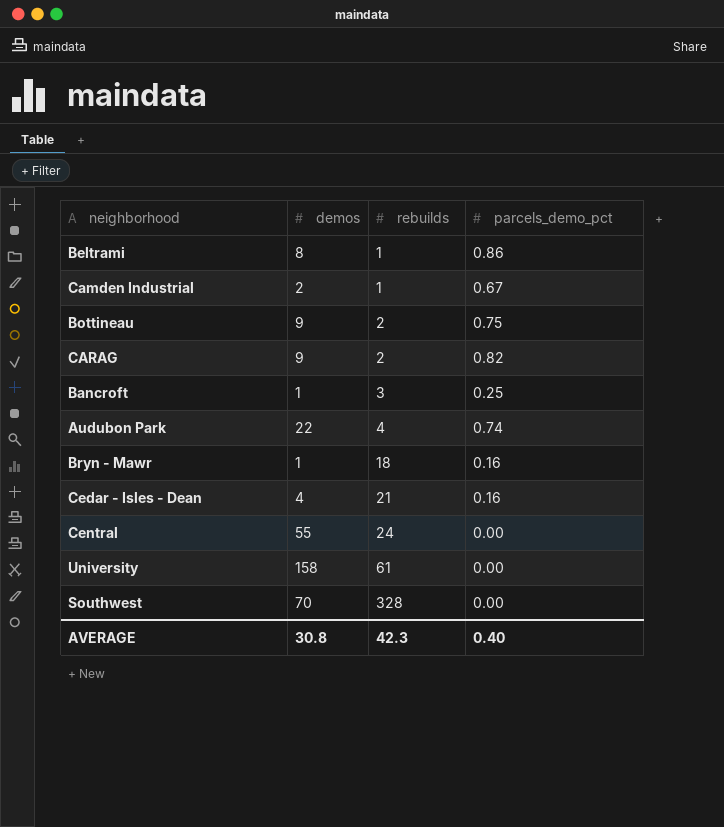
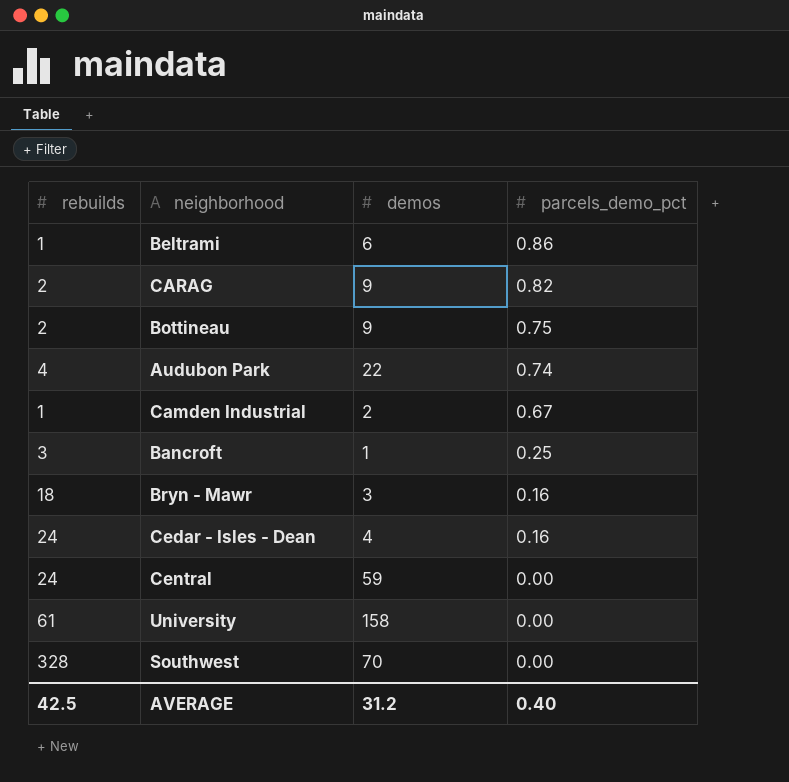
row order: rebuilds ascending -> parcels_demo_pct descending
column rebuilds | position: 3 -> 1
Beltrami | demos: 8 -> 6
Bryn - Mawr | demos: 1 -> 3
Cedar - Isles - Dean | rebuilds: 21 -> 24
Central | demos: 55 -> 59
AVERAGE | rebuilds: 42.3 -> 42.5
AVERAGE | demos: 30.8 -> 31.2

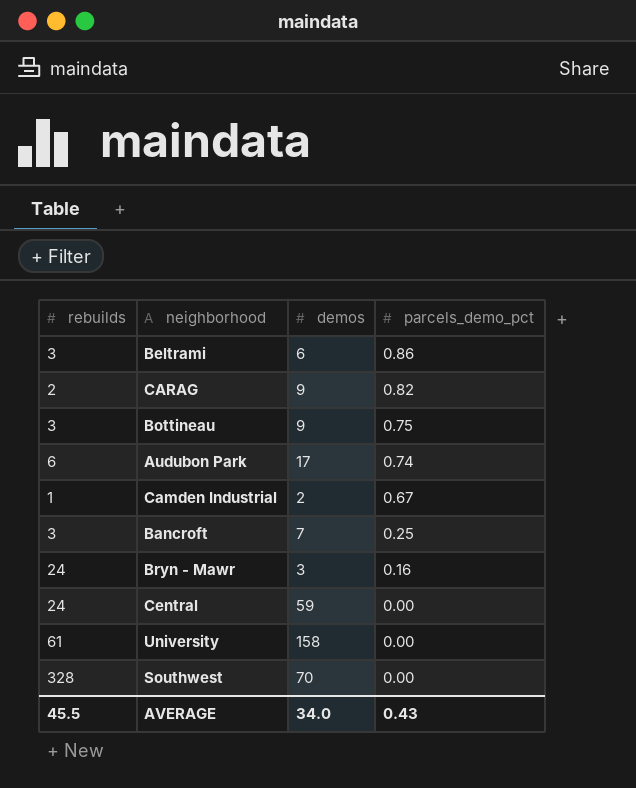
row Cedar - Isles - Dean: 24 | 4 | 0.16 -> none
Beltrami | rebuilds: 1 -> 3
Bottineau | rebuilds: 2 -> 3
Audubon Park | rebuilds: 4 -> 6
Audubon Park | demos: 22 -> 17
Bancroft | demos: 1 -> 7
Bryn - Mawr | rebuilds: 18 -> 24
AVERAGE | rebuilds: 42.5 -> 45.5
AVERAGE | demos: 31.2 -> 34.0
AVERAGE | parcels_demo_pct: 0.40 -> 0.43

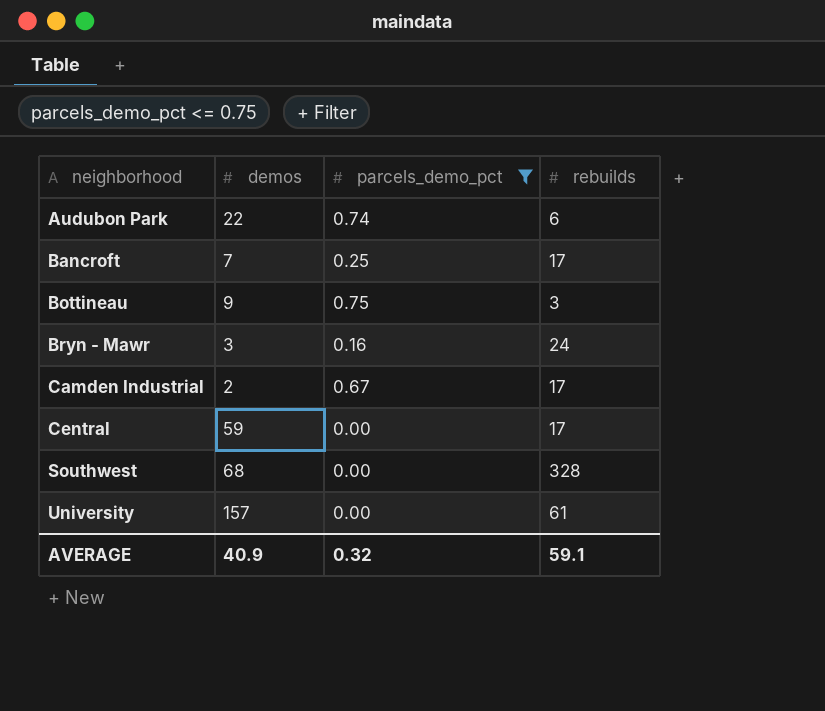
filter: none -> parcels_demo_pct <= 0.75
row order: parcels_demo_pct descending -> neighborhood ascending
column rebuilds | position: 1 -> 4
Audubon Park | demos: 17 -> 22
Bancroft | rebuilds: 3 -> 17
Camden Industrial | rebuilds: 1 -> 17
Central | rebuilds: 24 -> 17
Southwest | demos: 70 -> 68
University | demos: 158 -> 157
AVERAGE | demos: 34.0 -> 40.9
AVERAGE | parcels_demo_pct: 0.43 -> 0.32
AVERAGE | rebuilds: 45.5 -> 59.1

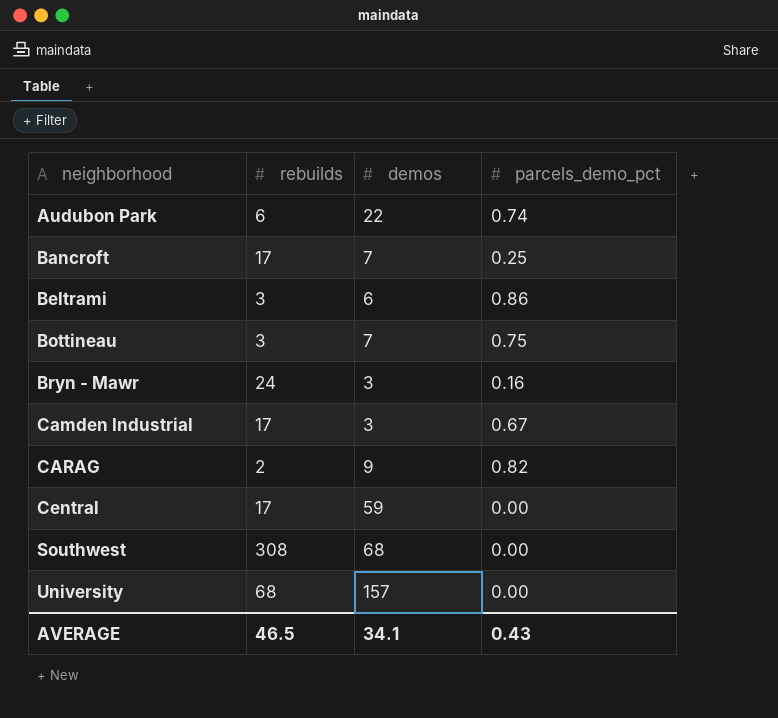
filter: parcels_demo_pct <= 0.75 -> none
column rebuilds | position: 4 -> 2
Bottineau | demos: 9 -> 7
Camden Industrial | demos: 2 -> 3
Southwest | rebuilds: 328 -> 308
University | rebuilds: 61 -> 68
AVERAGE | rebuilds: 59.1 -> 46.5
AVERAGE | demos: 40.9 -> 34.1
AVERAGE | parcels_demo_pct: 0.32 -> 0.43

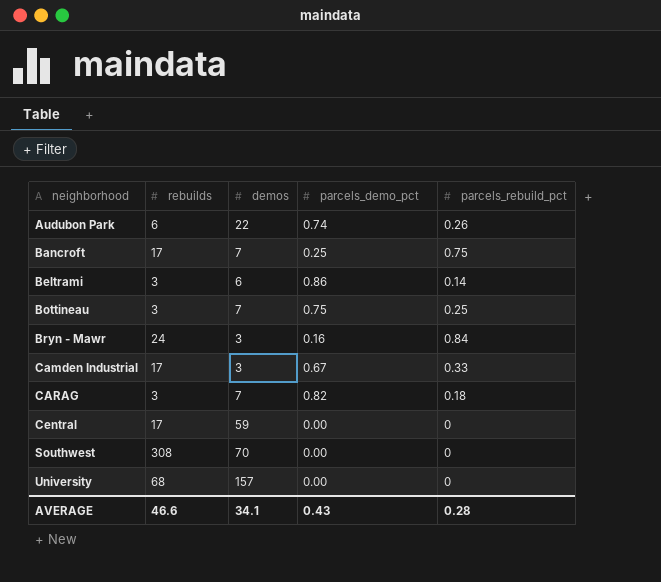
column parcels_rebuild_pct | position: none -> 5
CARAG | rebuilds: 2 -> 3
CARAG | demos: 9 -> 7
Southwest | demos: 68 -> 70
AVERAGE | rebuilds: 46.5 -> 46.6

